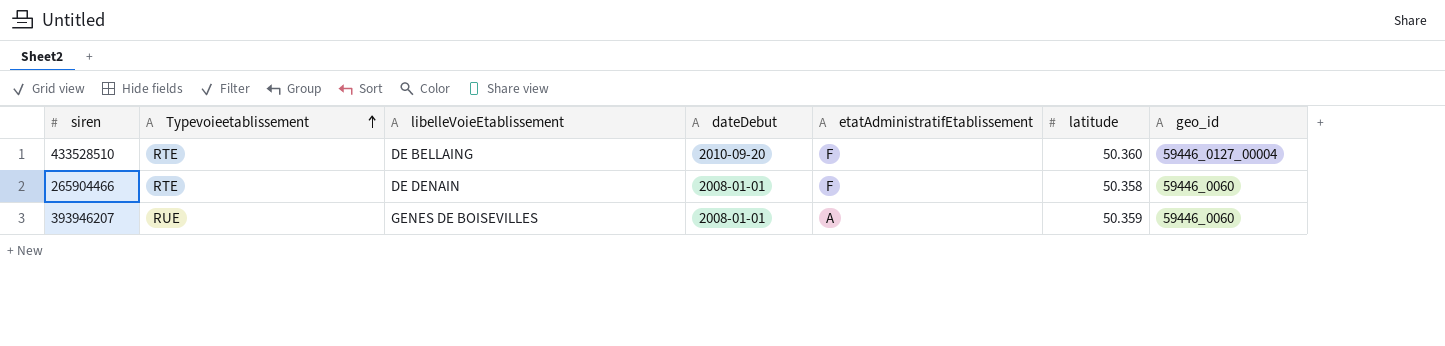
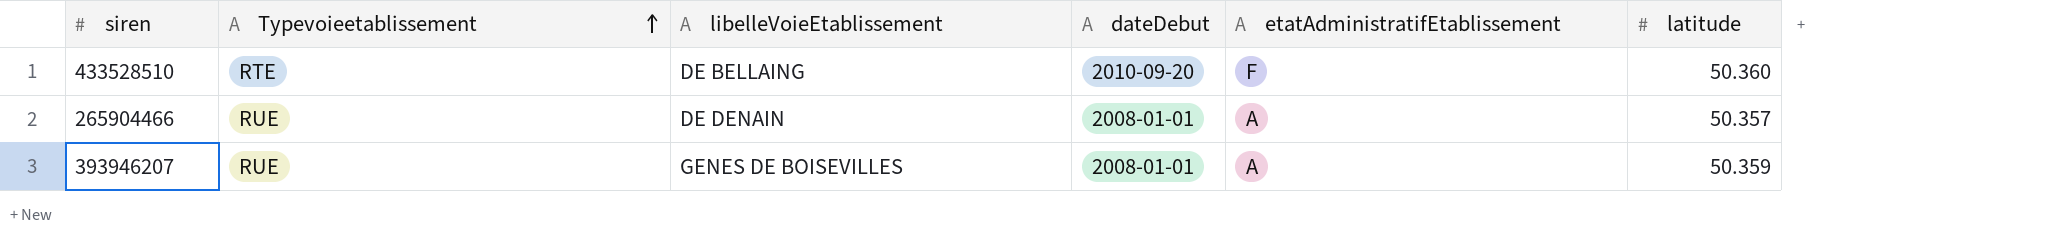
column geo_id | position: 7 -> none
265904466 | Typevoieetablissement: RTE -> RUE
265904466 | etatAdministratifEtablissement: F -> A
265904466 | latitude: 50.358 -> 50.357

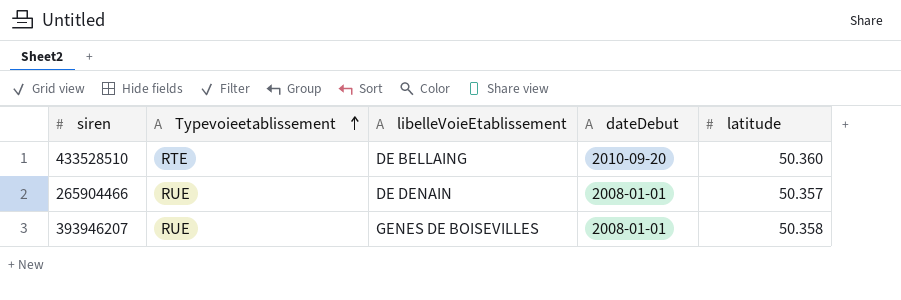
column etatAdministratifEtablissement | position: 5 -> none
393946207 | latitude: 50.359 -> 50.358

